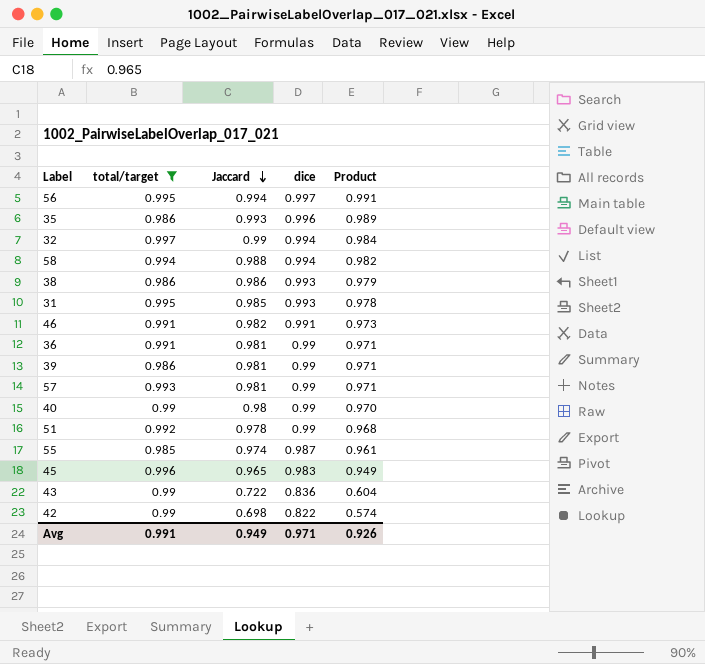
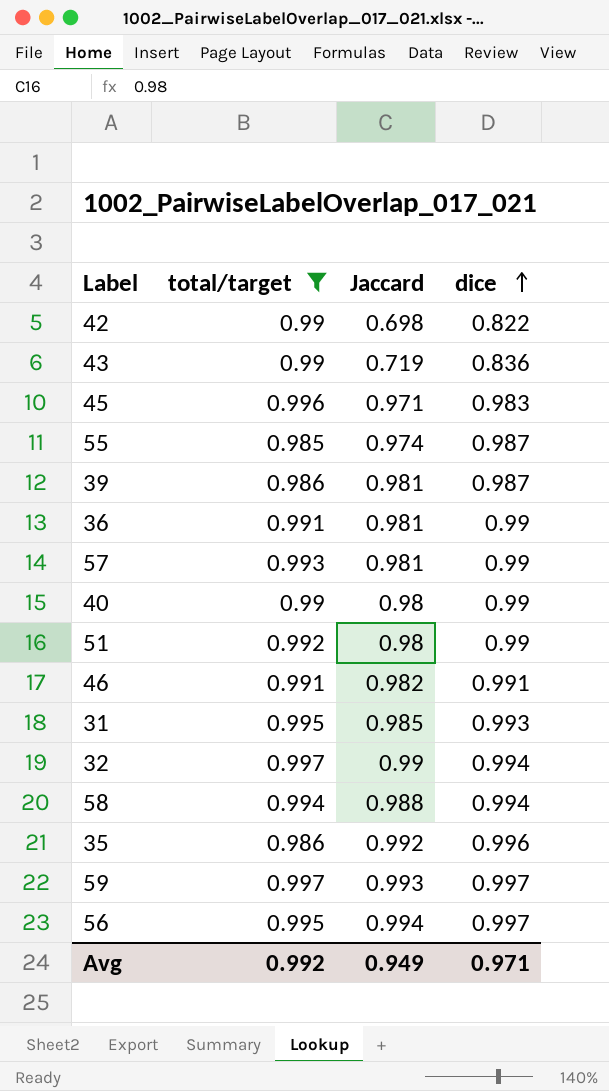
row order: Jaccard descending -> dice ascending
column Product | formula: [Jaccard] * [dice] -> none
row 38: 0.986 | 0.986 | 0.993 | 0.979 -> none
43 | Jaccard: 0.722 -> 0.719
45 | Jaccard: 0.965 -> 0.971
39 | dice: 0.99 -> 0.987
51 | Jaccard: 0.978 -> 0.98
35 | Jaccard: 0.993 -> 0.992
row 59: none -> 0.997 | 0.993 | 0.997
Avg | total/target: 0.991 -> 0.992

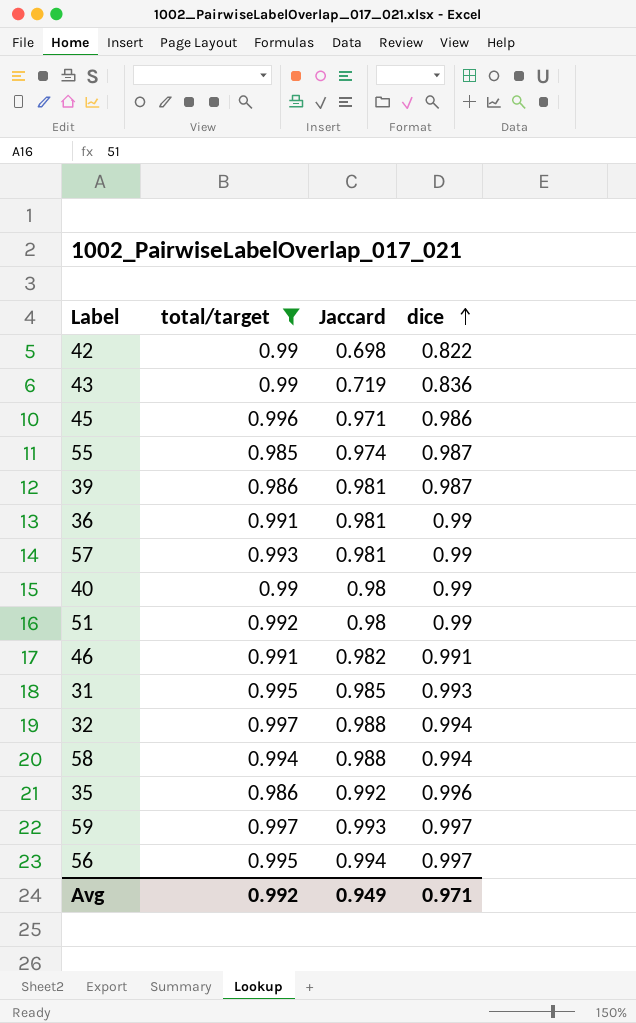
45 | dice: 0.983 -> 0.986
32 | Jaccard: 0.99 -> 0.988

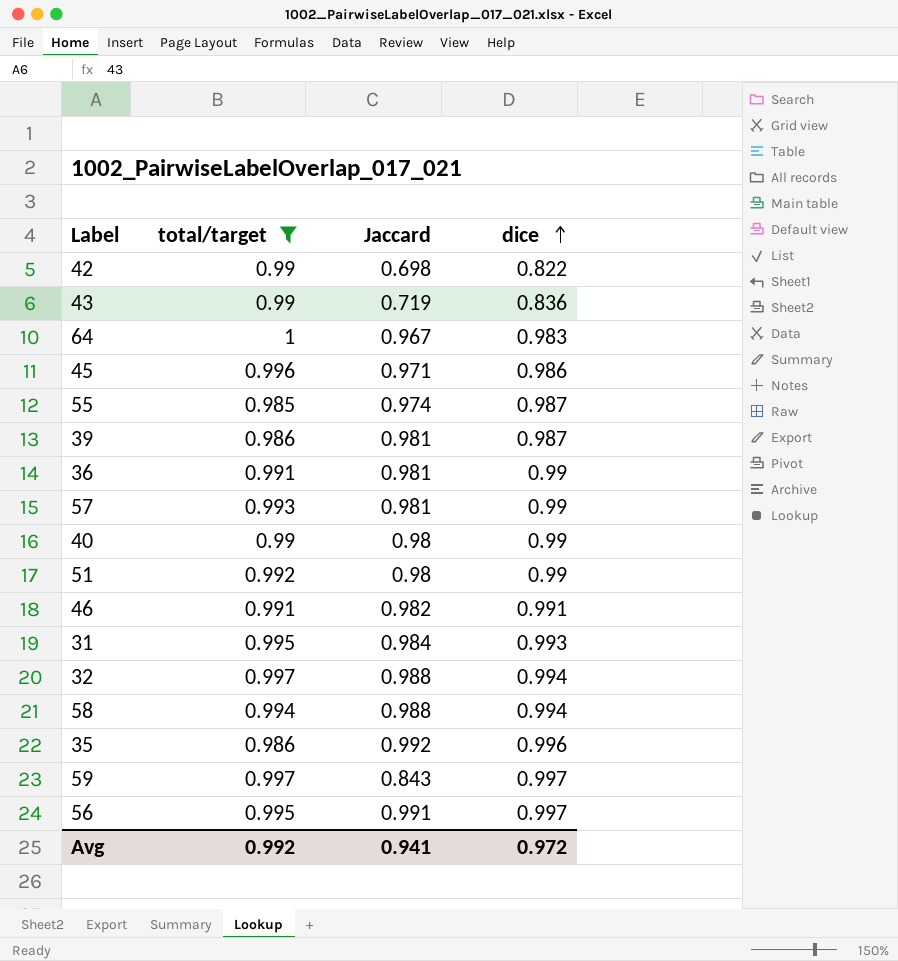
row 64: none -> 1 | 0.967 | 0.983
31 | Jaccard: 0.985 -> 0.984
59 | Jaccard: 0.993 -> 0.843
56 | Jaccard: 0.994 -> 0.991
Avg | Jaccard: 0.949 -> 0.941
Avg | dice: 0.971 -> 0.972

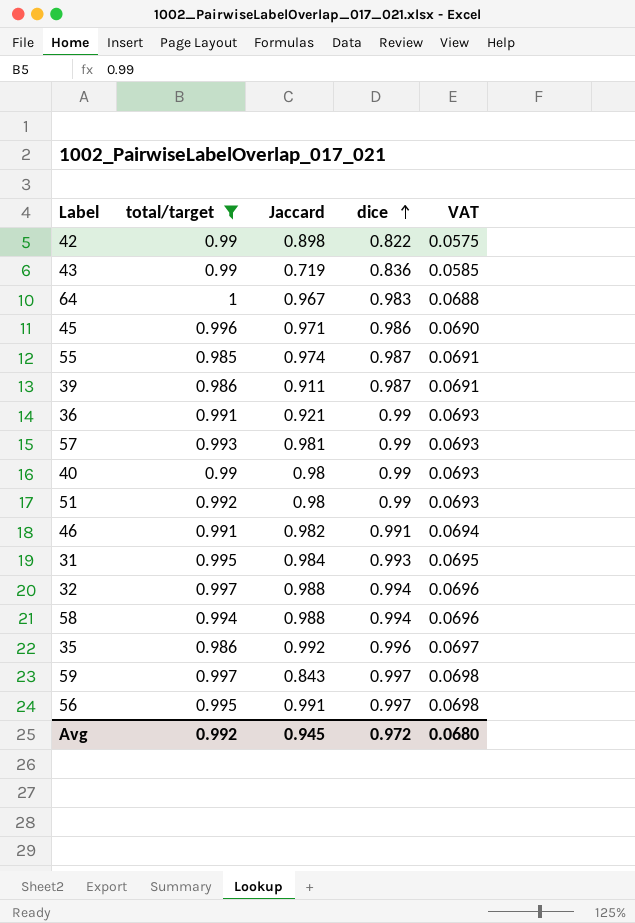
column VAT | formula: none -> [dice] * 0.07
42 | Jaccard: 0.698 -> 0.898
39 | Jaccard: 0.981 -> 0.911
36 | Jaccard: 0.981 -> 0.921
Avg | Jaccard: 0.941 -> 0.945

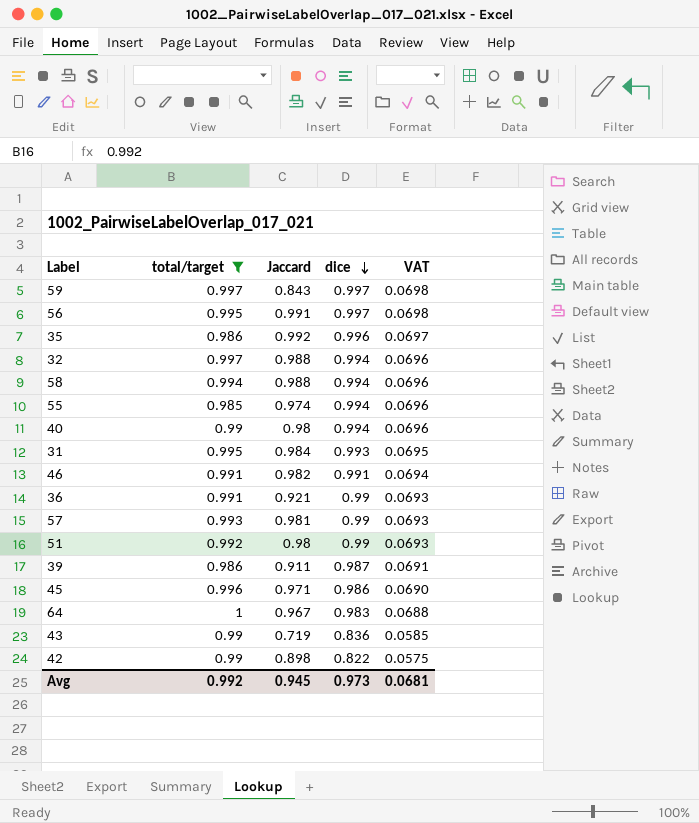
row order: dice ascending -> dice descending
55 | dice: 0.987 -> 0.994
55 | VAT: 0.0691 -> 0.0696
40 | dice: 0.99 -> 0.994
40 | VAT: 0.0693 -> 0.0696
Avg | dice: 0.972 -> 0.973
Avg | VAT: 0.0680 -> 0.0681

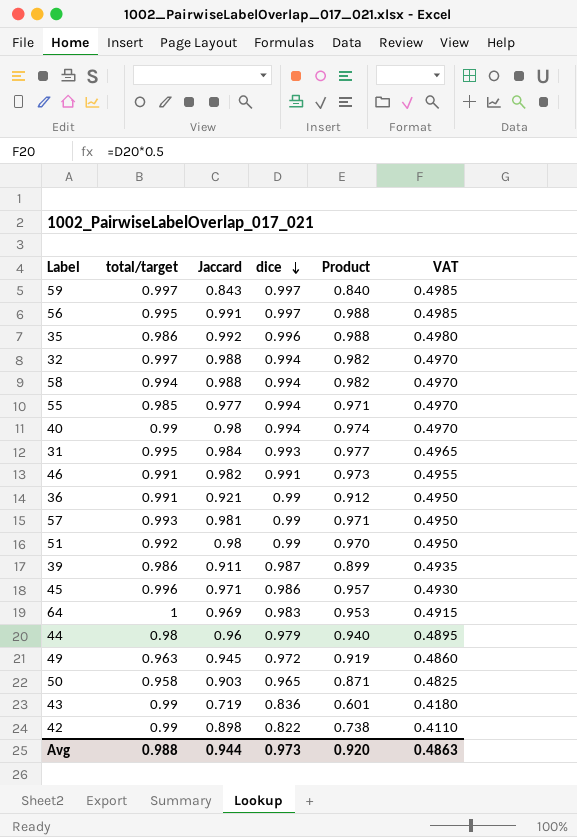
filter: total/target >= 0.985 -> none
column Product | formula: none -> [Jaccard] * [dice]
column VAT | formula: [dice] * 0.07 -> [dice] * 0.5
55 | Jaccard: 0.974 -> 0.977
64 | Jaccard: 0.967 -> 0.969
Avg | total/target: 0.992 -> 0.988
Avg | Jaccard: 0.945 -> 0.944
Avg | VAT: 0.0681 -> 0.4863

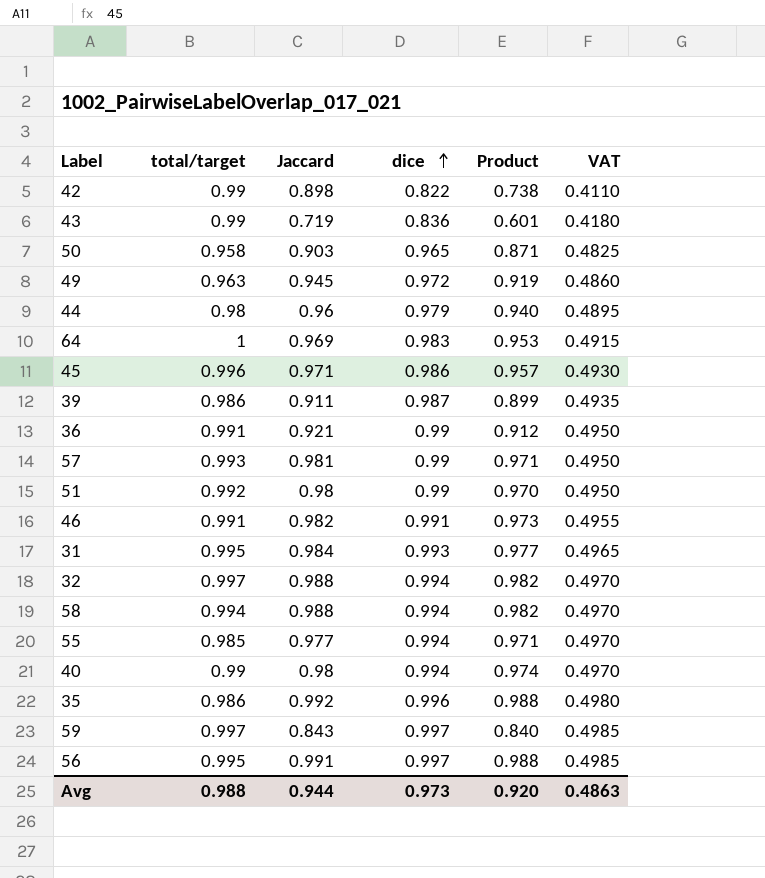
row order: dice descending -> dice ascending

